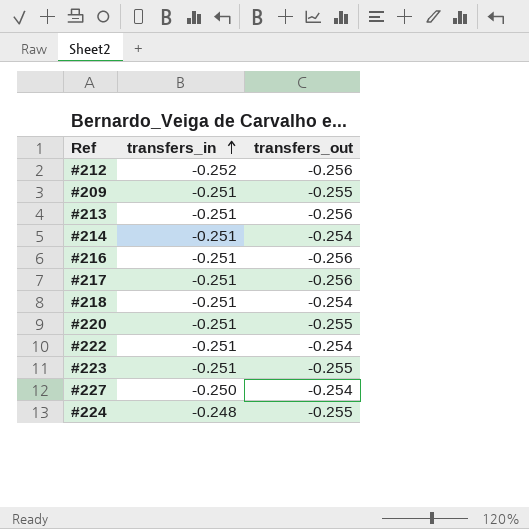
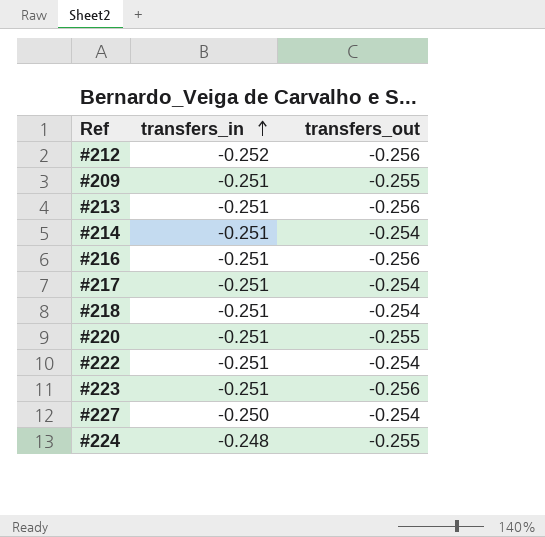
#217 | transfers_out: -0.256 -> -0.254
#223 | transfers_out: -0.255 -> -0.256

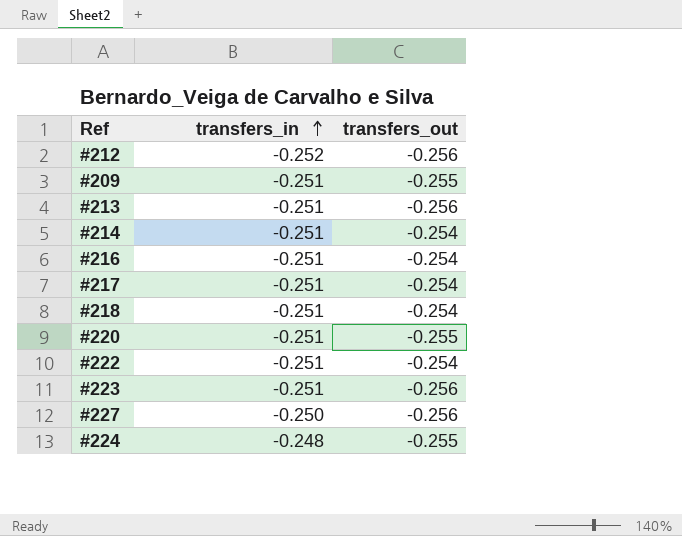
#216 | transfers_out: -0.256 -> -0.254
#227 | transfers_out: -0.254 -> -0.256

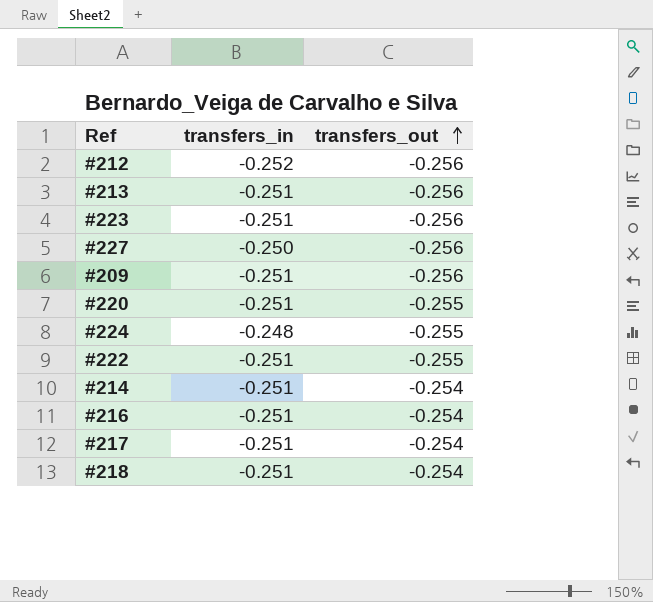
row order: transfers_in ascending -> transfers_out ascending
#209 | transfers_out: -0.255 -> -0.256
#222 | transfers_out: -0.254 -> -0.255

